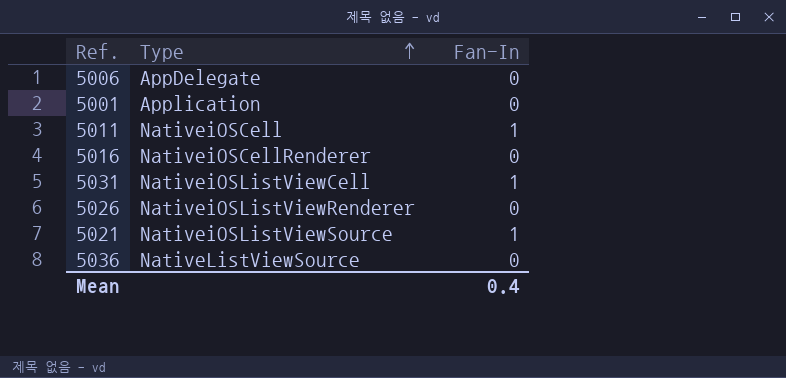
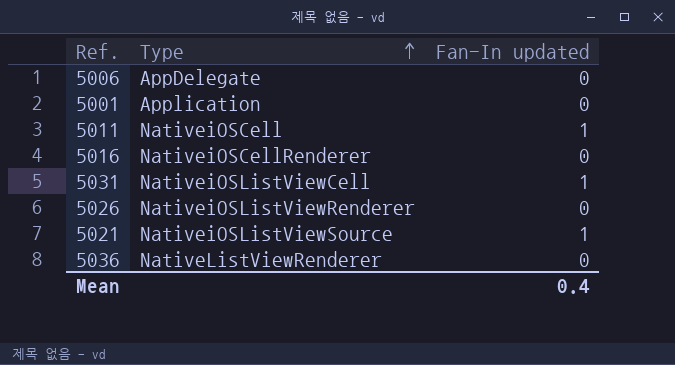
column name: Fan-In -> Fan-In updated
5036 | Type: NativeListViewSource -> NativeListViewRenderer

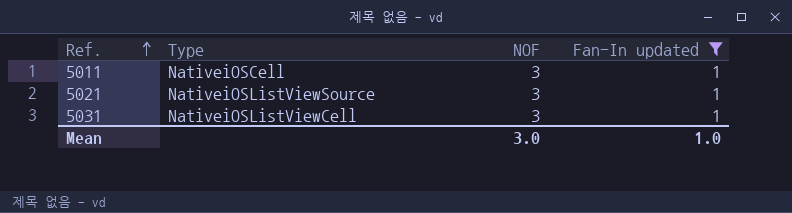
filter: none -> Fan-In updated = 1
row order: Type ascending -> Ref. ascending
column NOF | position: none -> 3
Mean | Fan-In updated: 0.4 -> 1.0

